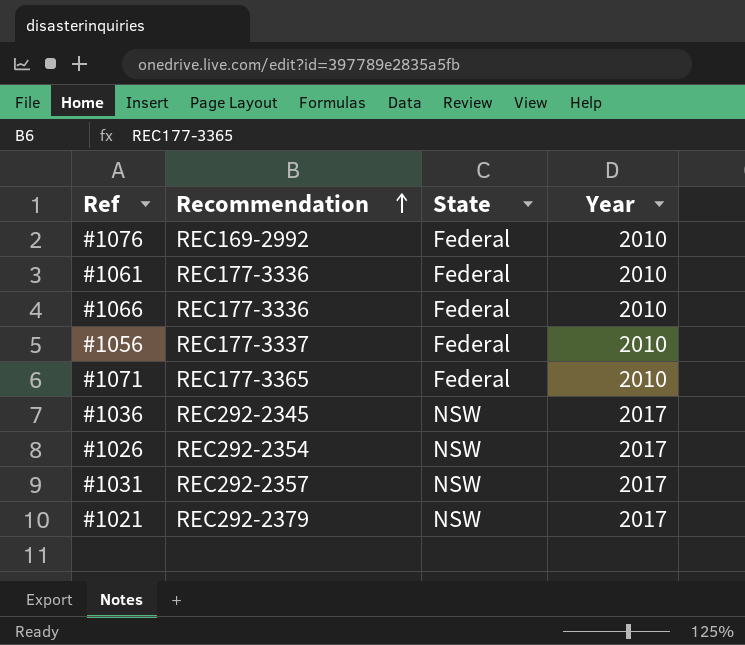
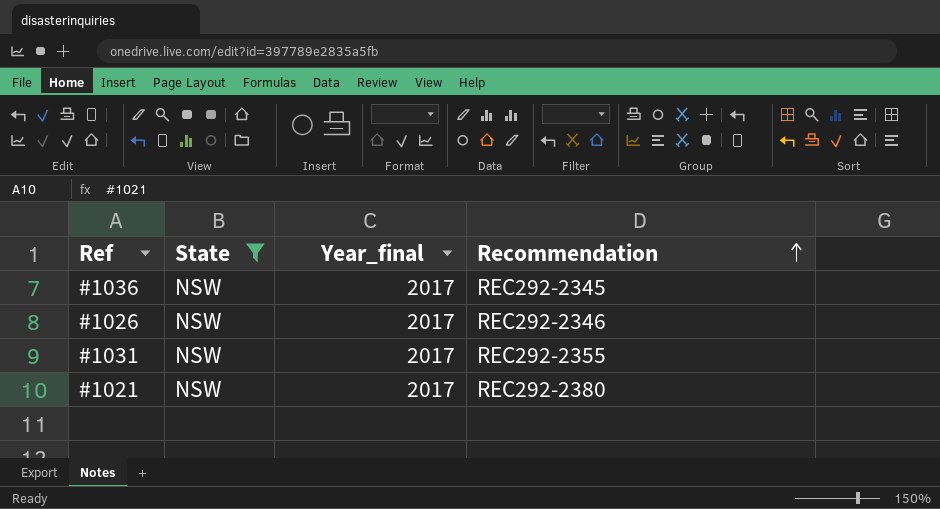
filter: none -> State = NSW
column name: Year -> Year_final
column Recommendation | position: 2 -> 4
#1026 | Recommendation: REC292-2354 -> REC292-2346
#1031 | Recommendation: REC292-2357 -> REC292-2355
#1021 | Recommendation: REC292-2379 -> REC292-2380

